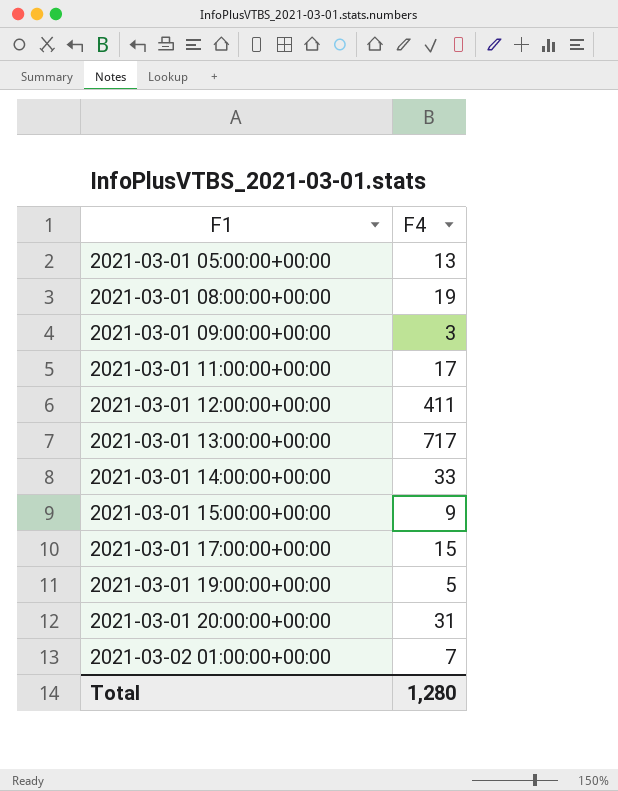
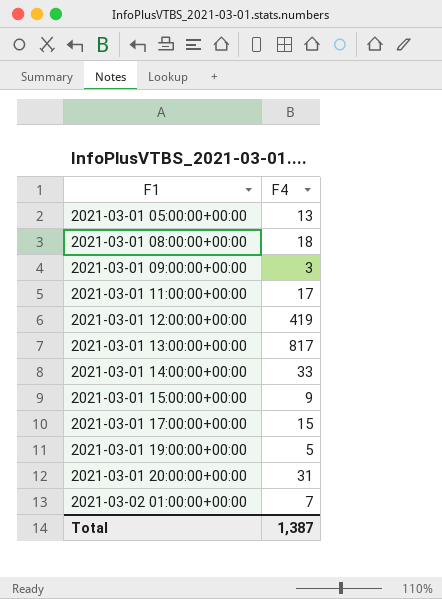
2021-03-01 08:00:00+00:00 | F4: 19 -> 18
2021-03-01 12:00:00+00:00 | F4: 411 -> 419
2021-03-01 13:00:00+00:00 | F4: 717 -> 817
Total | F4: 1,280 -> 1,387

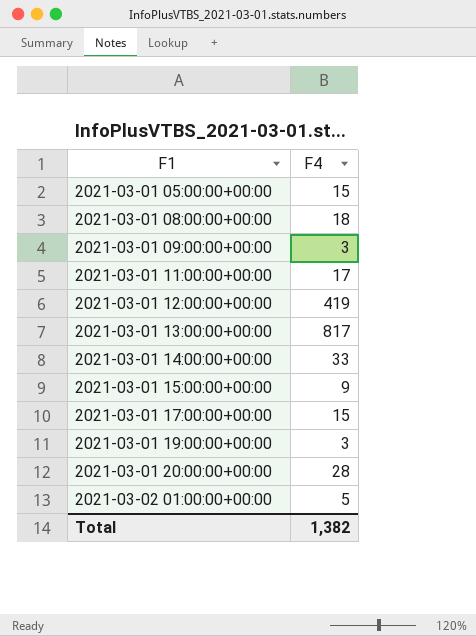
2021-03-01 05:00:00+00:00 | F4: 13 -> 15
2021-03-01 19:00:00+00:00 | F4: 5 -> 3
2021-03-01 20:00:00+00:00 | F4: 31 -> 28
2021-03-02 01:00:00+00:00 | F4: 7 -> 5
Total | F4: 1,387 -> 1,382

